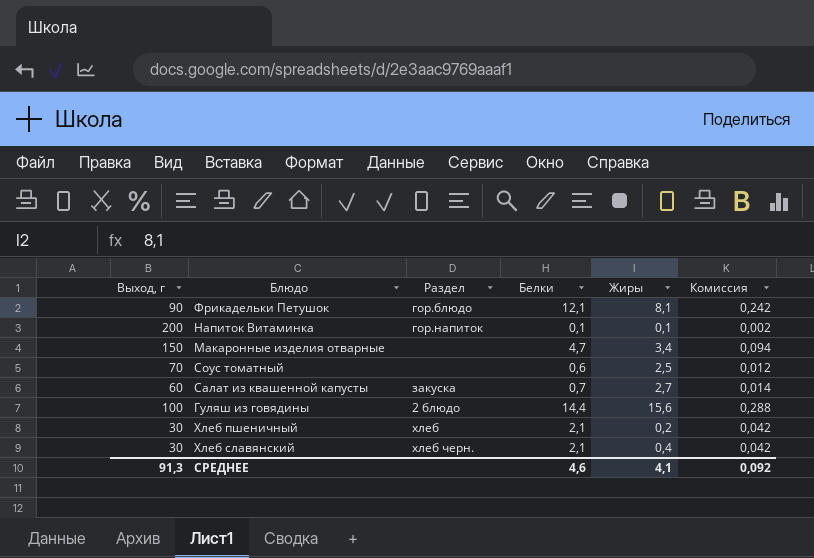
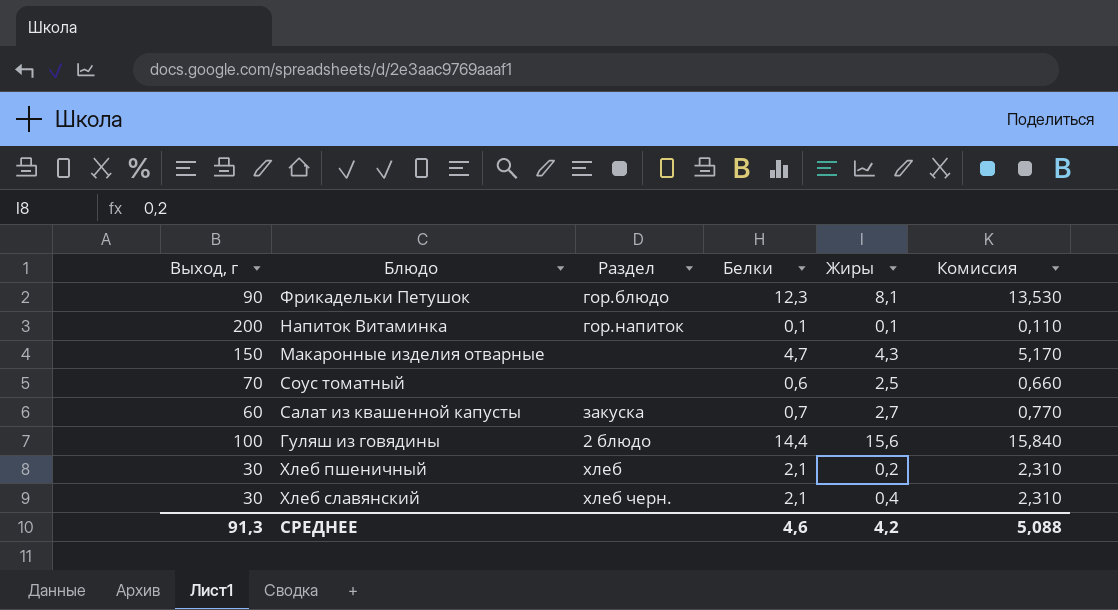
column Комиссия | formula: [Белки] * 0,02 -> [Белки] * 1,1
Фрикадельки Петушок | Белки: 12,1 -> 12,3
Макаронные изделия отварные | Жиры: 3,4 -> 4,3
СРЕДНЕЕ | Жиры: 4,1 -> 4,2
СРЕДНЕЕ | Комиссия: 0,092 -> 5,088

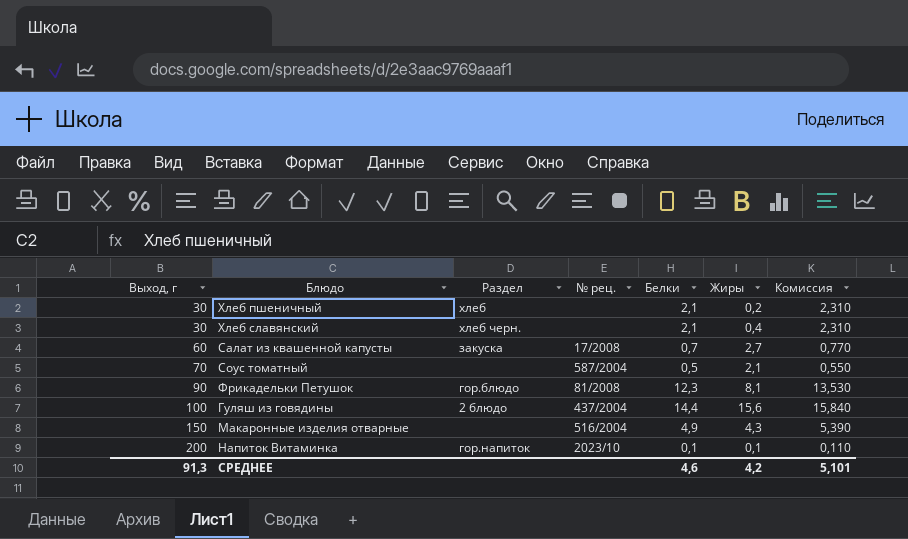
row order: none -> Выход, г ascending
column № рец. | position: none -> 4
Соус томатный | Белки: 0,6 -> 0,5
Соус томатный | Жиры: 2,5 -> 2,1
Соус томатный | Комиссия: 0,660 -> 0,550
Макаронные изделия отварные | Белки: 4,7 -> 4,9
Макаронные изделия отварные | Комиссия: 5,170 -> 5,390
СРЕДНЕЕ | Комиссия: 5,088 -> 5,101

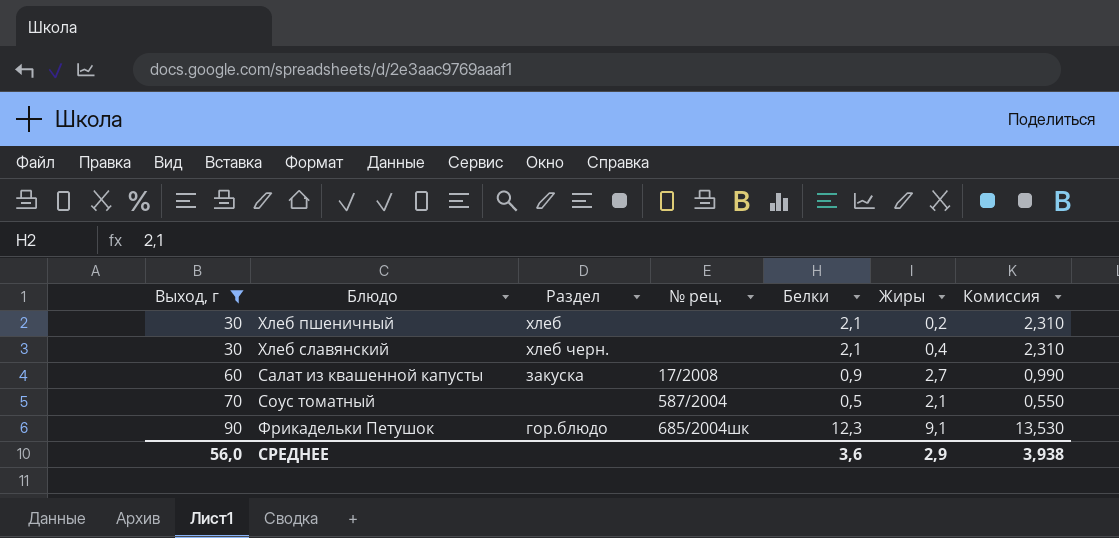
filter: none -> Выход, г <= 90
Салат из квашенной капусты | Белки: 0,7 -> 0,9
Салат из квашенной капусты | Комиссия: 0,770 -> 0,990
Фрикадельки Петушок | № рец.: 81/2008 -> 685/2004шк
Фрикадельки Петушок | Жиры: 8,1 -> 9,1
СРЕДНЕЕ | Выход, г: 91,3 -> 56,0
СРЕДНЕЕ | Белки: 4,6 -> 3,6
СРЕДНЕЕ | Жиры: 4,2 -> 2,9
СРЕДНЕЕ | Комиссия: 5,101 -> 3,938

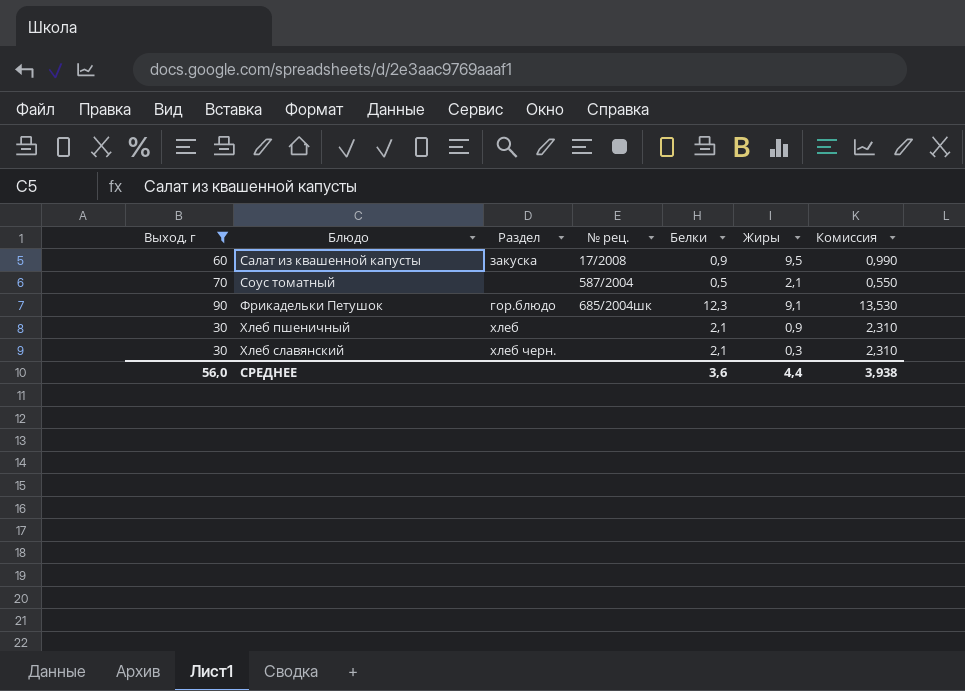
row order: Выход, г ascending -> Блюдо ascending
Салат из квашенной капусты | Жиры: 2,7 -> 9,5
Хлеб пшеничный | Жиры: 0,2 -> 0,9
Хлеб славянский | Жиры: 0,4 -> 0,3
СРЕДНЕЕ | Жиры: 2,9 -> 4,4

